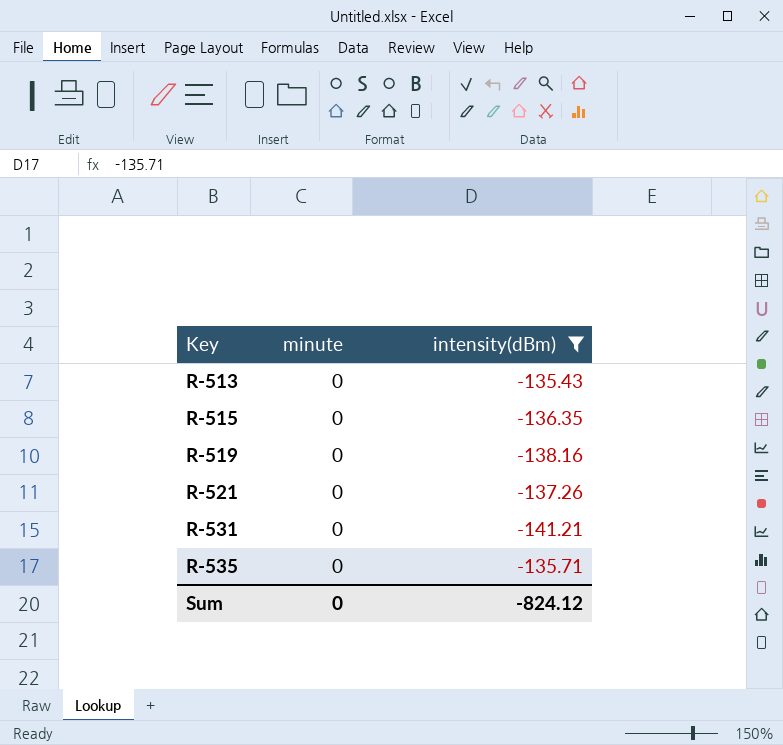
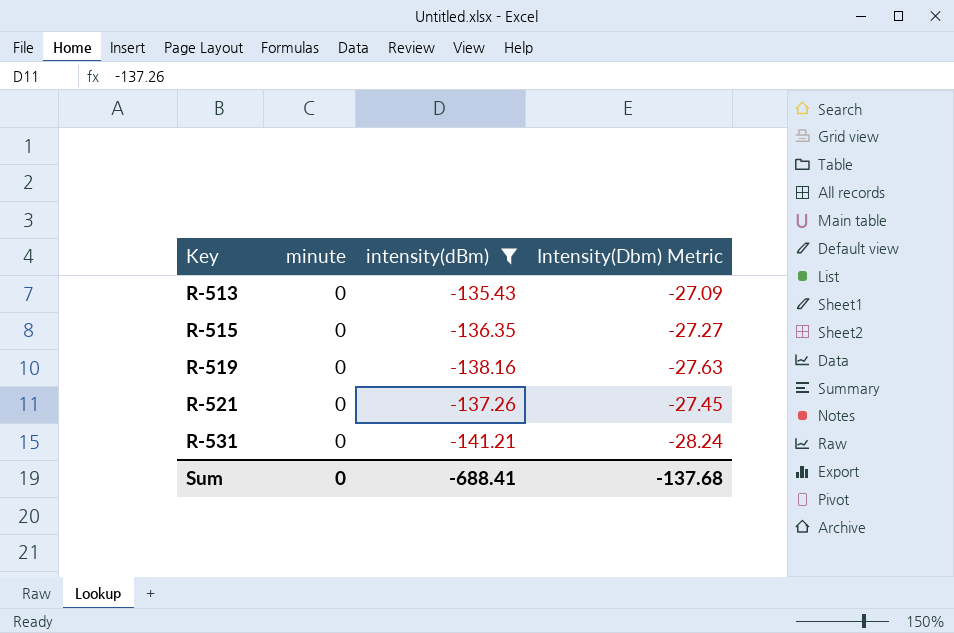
column Intensity(Dbm) Metric | formula: none -> [intensity(dBm)] * 0.2
row R-535: 0 | -135.71 -> none
Sum | intensity(dBm): -824.12 -> -688.41

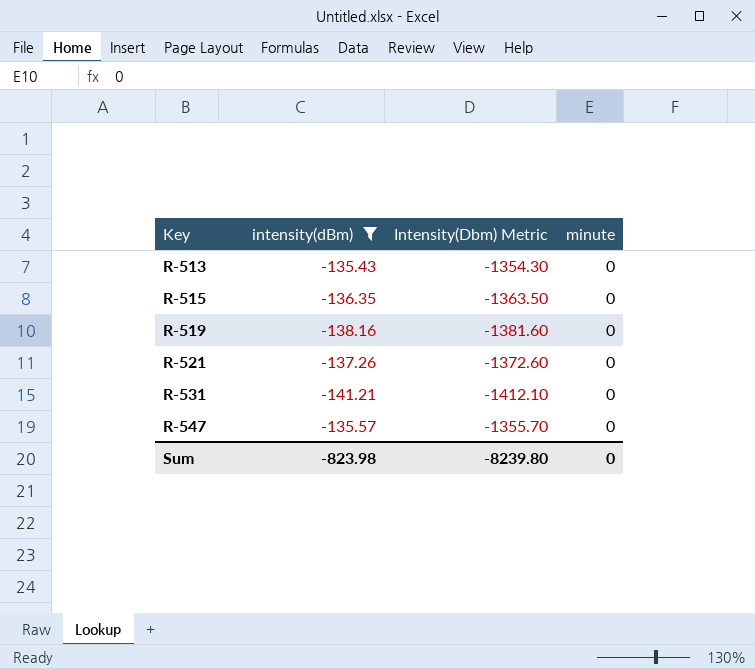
column Intensity(Dbm) Metric | formula: [intensity(dBm)] * 0.2 -> [intensity(dBm)] * 10
column minute | position: 2 -> 4
row R-547: none -> -135.57 | -1355.70 | 0
Sum | intensity(dBm): -688.41 -> -823.98
Sum | Intensity(Dbm) Metric: -137.68 -> -8239.80

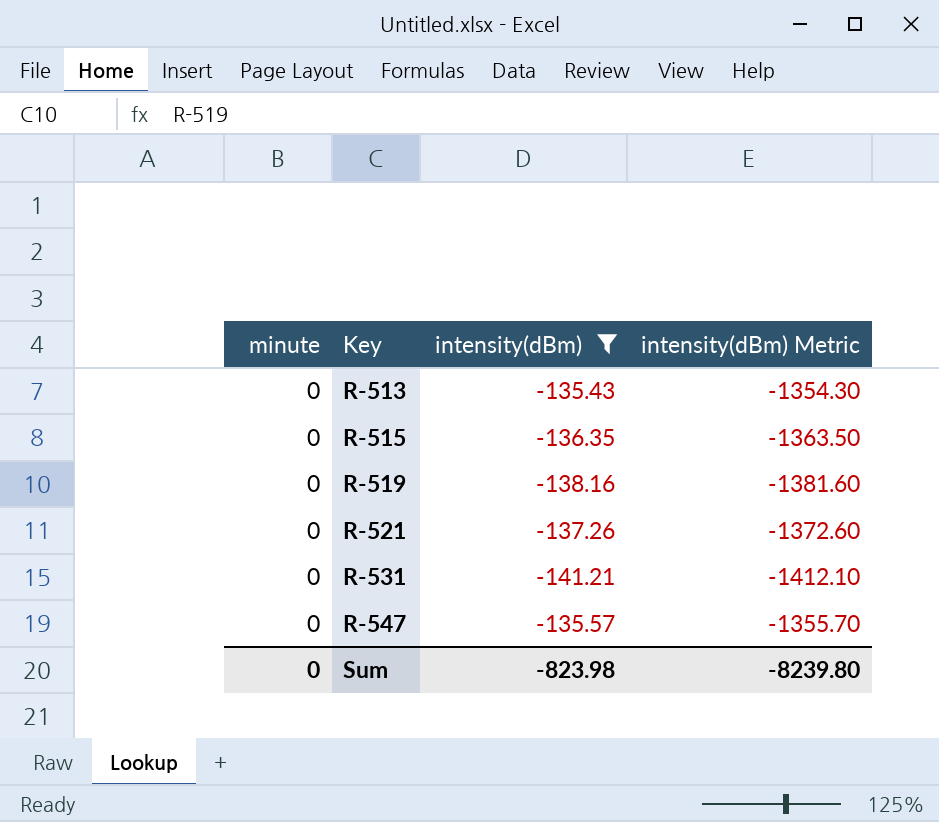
column minute | position: 4 -> 1
column name: Intensity(Dbm) Metric -> intensity(dBm) Metric

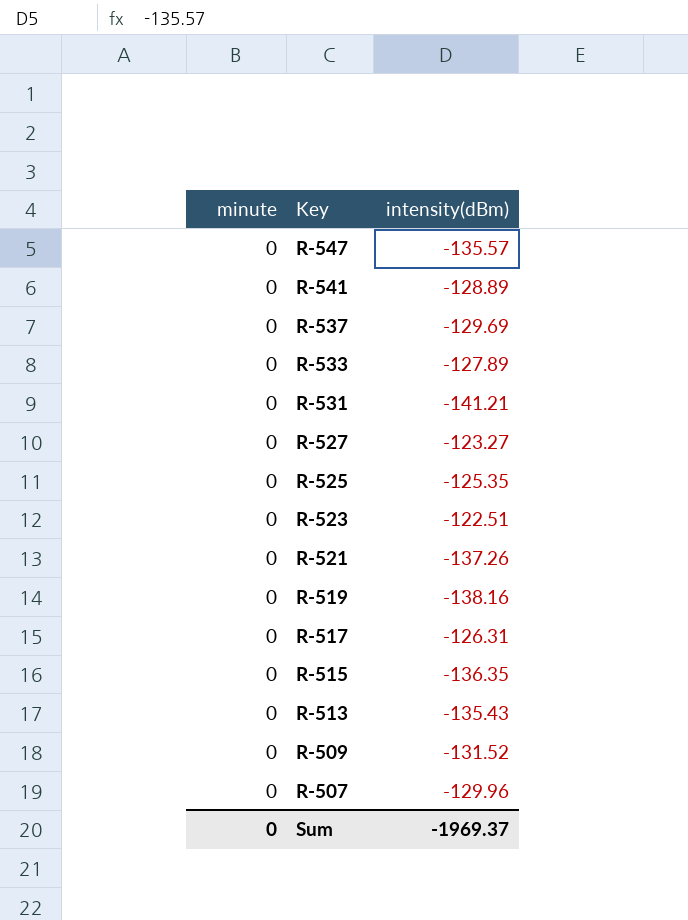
filter: intensity(dBm) <= -135.43 -> none
row order: Key ascending -> Key descending
column intensity(dBm) Metric | formula: [intensity(dBm)] * 10 -> none
Sum | intensity(dBm): -823.98 -> -1969.37

